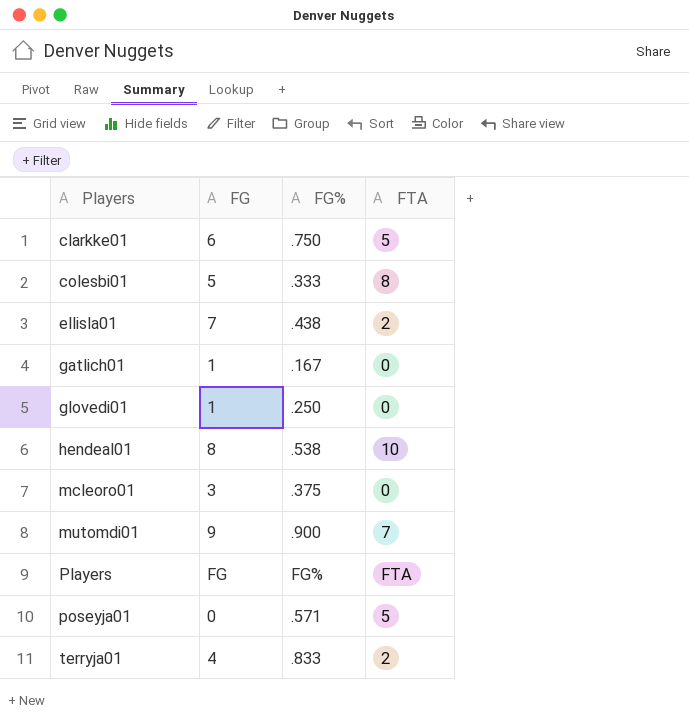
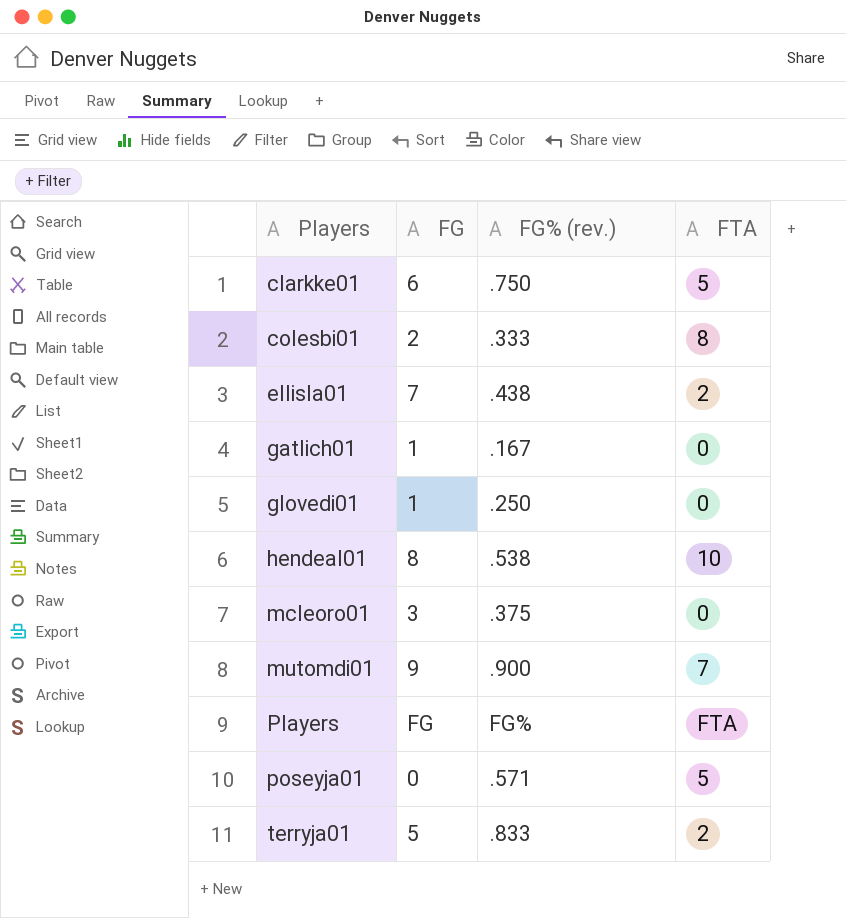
column name: FG% -> FG% (rev.)
colesbi01 | FG: 5 -> 2
terryja01 | FG: 4 -> 5

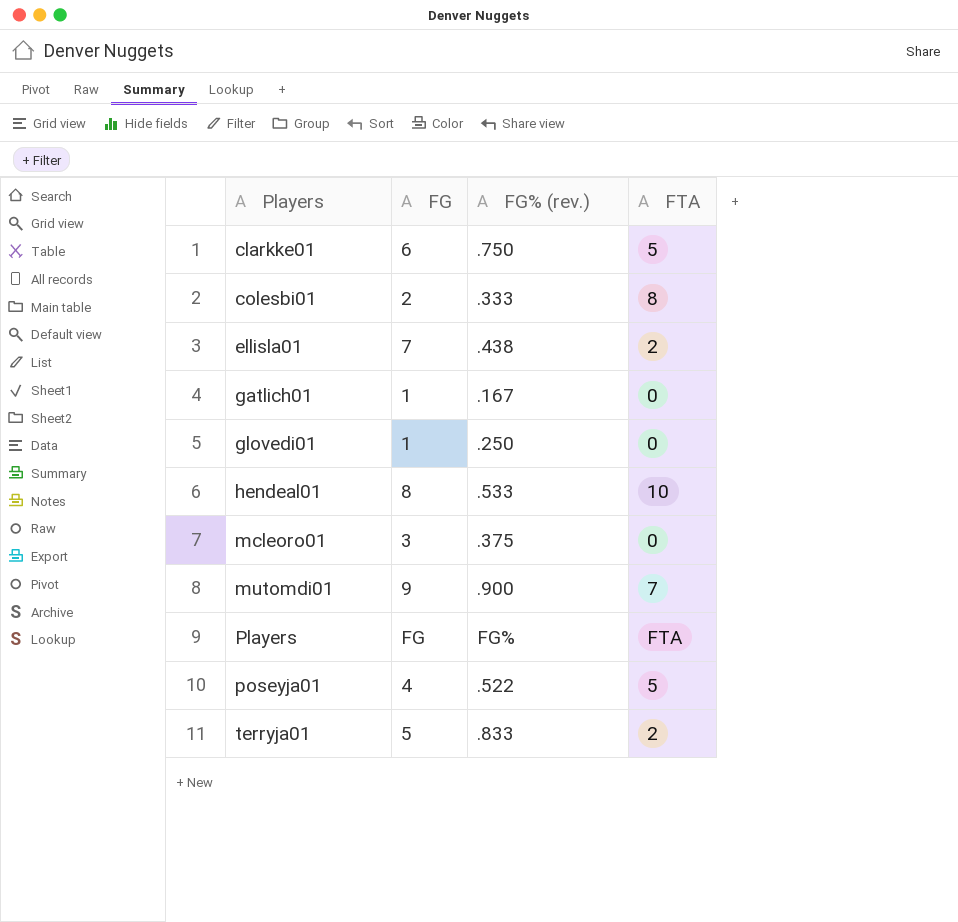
hendeal01 | FG% (rev.): .538 -> .533
poseyja01 | FG: 0 -> 4
poseyja01 | FG% (rev.): .571 -> .522

